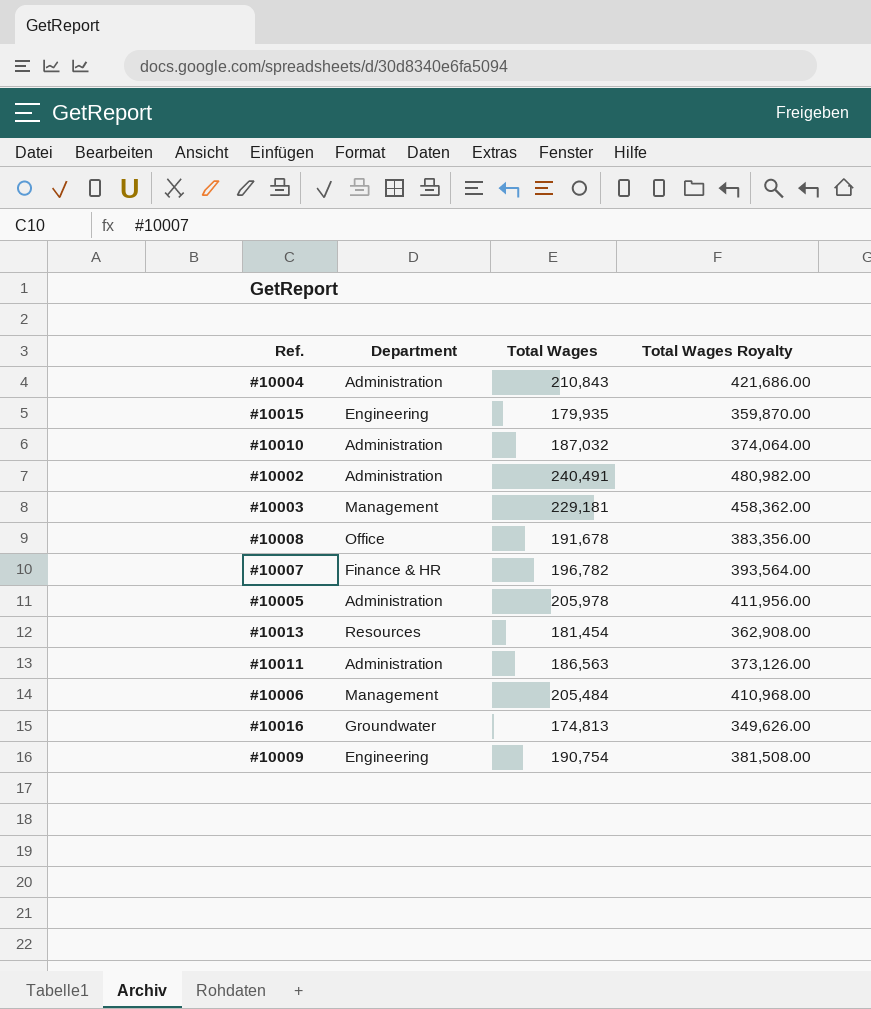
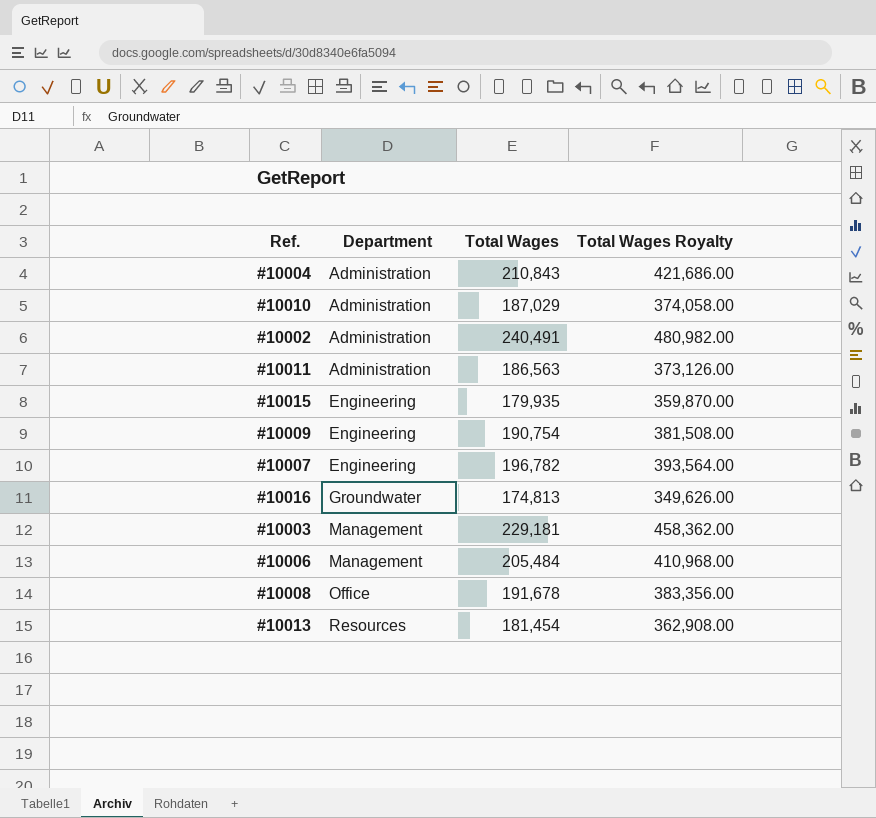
row order: none -> Department ascending
row #10005: Administration | 205,978 | 411,956.00 -> none
#10010 | Total Wages: 187,032 -> 187,029
#10010 | Total Wages Royalty: 374,064.00 -> 374,058.00
#10007 | Department: Finance & HR -> Engineering

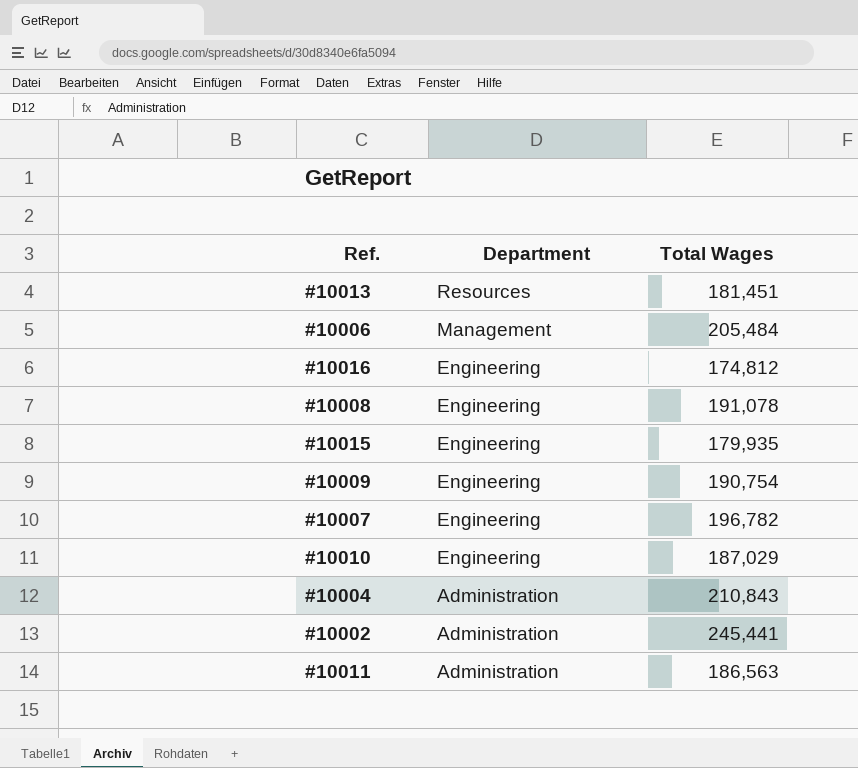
row order: Department ascending -> Department descending
column Total Wages Royalty | formula: [Total Wages] * 2 -> none
row #10003: Management | 229,181 | 458,362.00 -> none
#10013 | Total Wages: 181,454 -> 181,451
#10016 | Department: Groundwater -> Engineering
#10016 | Total Wages: 174,813 -> 174,812
#10008 | Department: Office -> Engineering
#10008 | Total Wages: 191,678 -> 191,078
#10010 | Department: Administration -> Engineering
#10002 | Total Wages: 240,491 -> 245,441

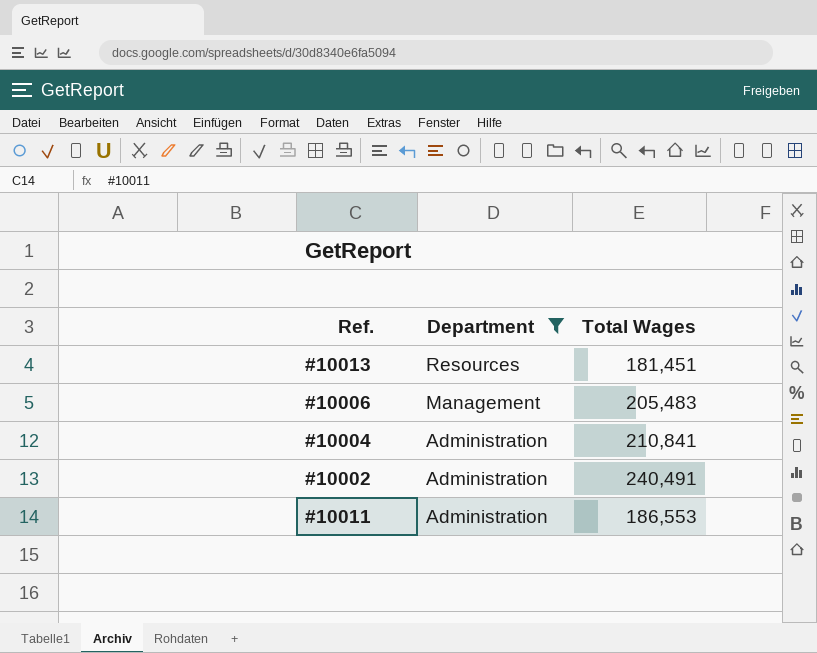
filter: none -> Department != Engineering
#10006 | Total Wages: 205,484 -> 205,483
#10004 | Total Wages: 210,843 -> 210,841
#10002 | Total Wages: 245,441 -> 240,491
#10011 | Total Wages: 186,563 -> 186,553

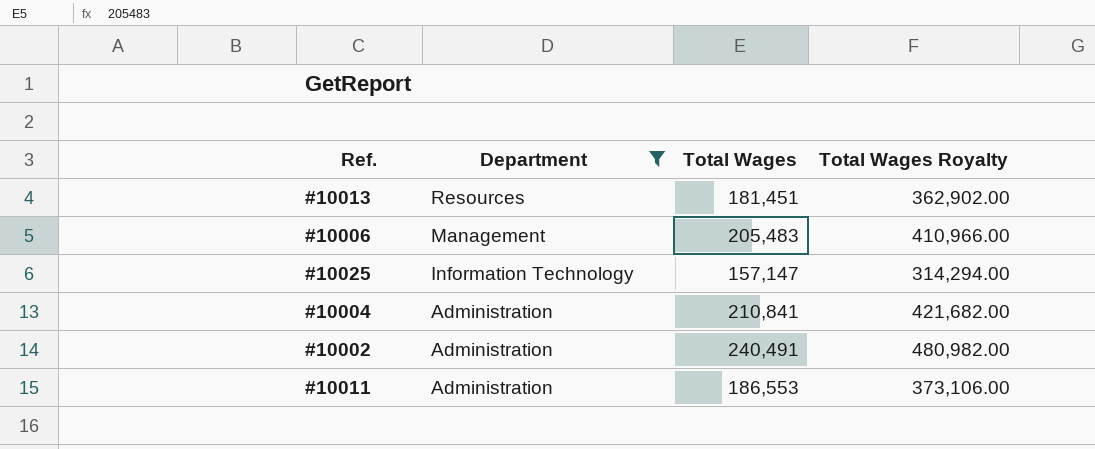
column Total Wages Royalty | formula: none -> [Total Wages] * 2
row #10025: none -> Information Technology | 157,147 | 314,294.00

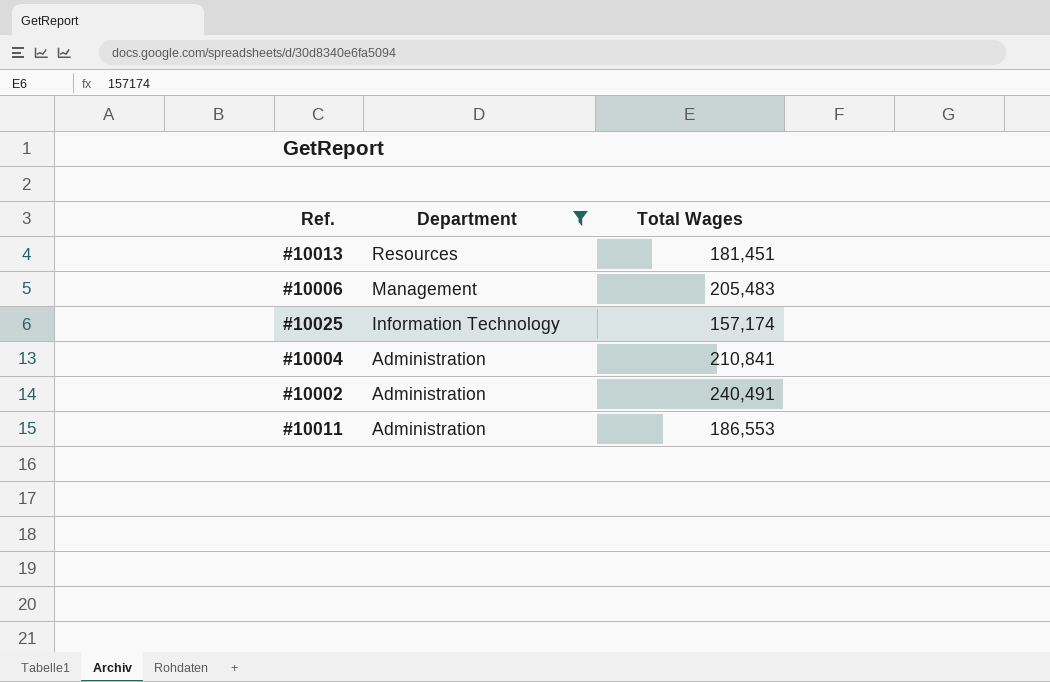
column Total Wages Royalty | formula: [Total Wages] * 2 -> none
#10025 | Total Wages: 157,147 -> 157,174

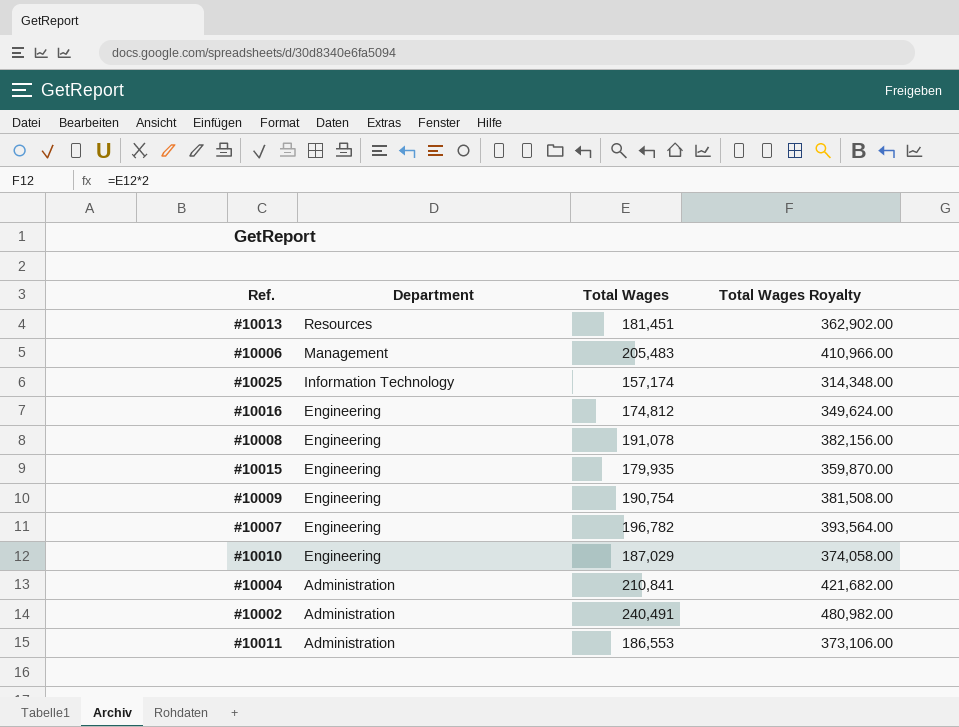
filter: Department != Engineering -> none
column Total Wages Royalty | formula: none -> [Total Wages] * 2

